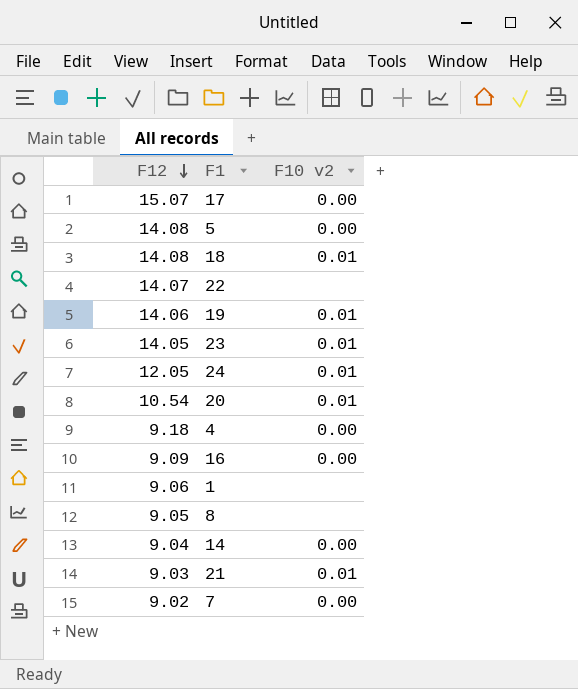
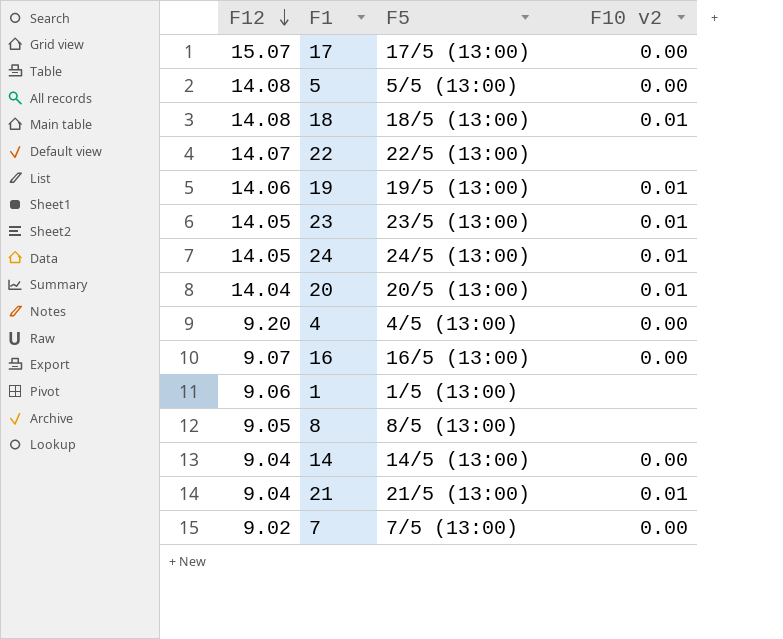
column F5 | position: none -> 3
24 | F12: 12.05 -> 14.05
20 | F12: 10.54 -> 14.04
4 | F12: 9.18 -> 9.20
16 | F12: 9.09 -> 9.07
21 | F12: 9.03 -> 9.04

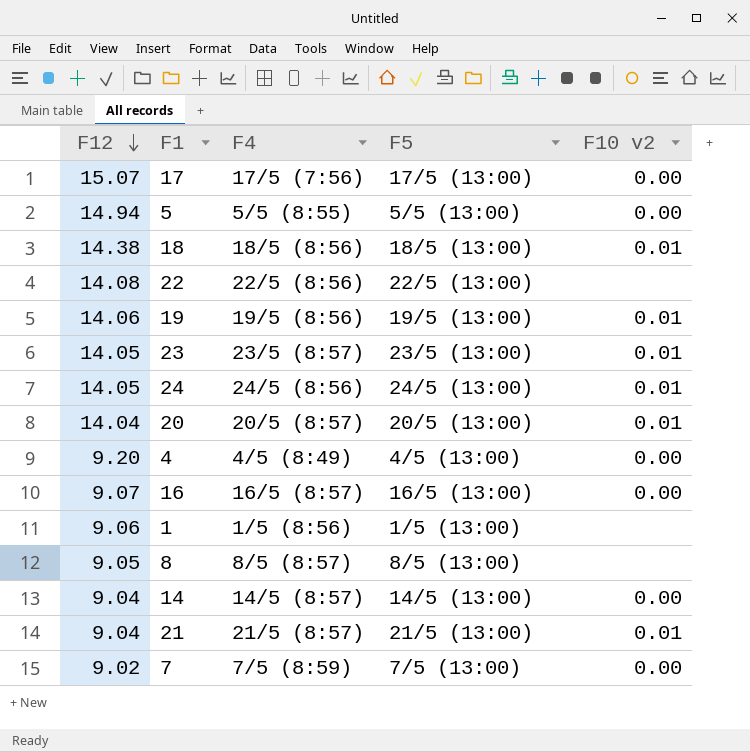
column F4 | position: none -> 3
5 | F12: 14.08 -> 14.94
18 | F12: 14.08 -> 14.38
22 | F12: 14.07 -> 14.08

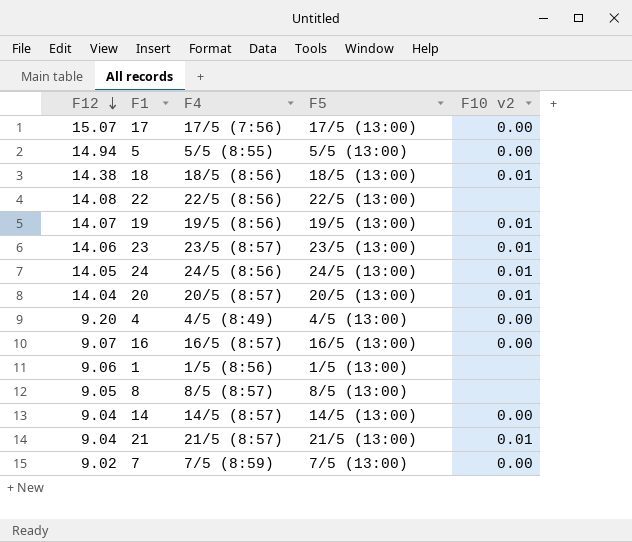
19 | F12: 14.06 -> 14.07
23 | F12: 14.05 -> 14.06

